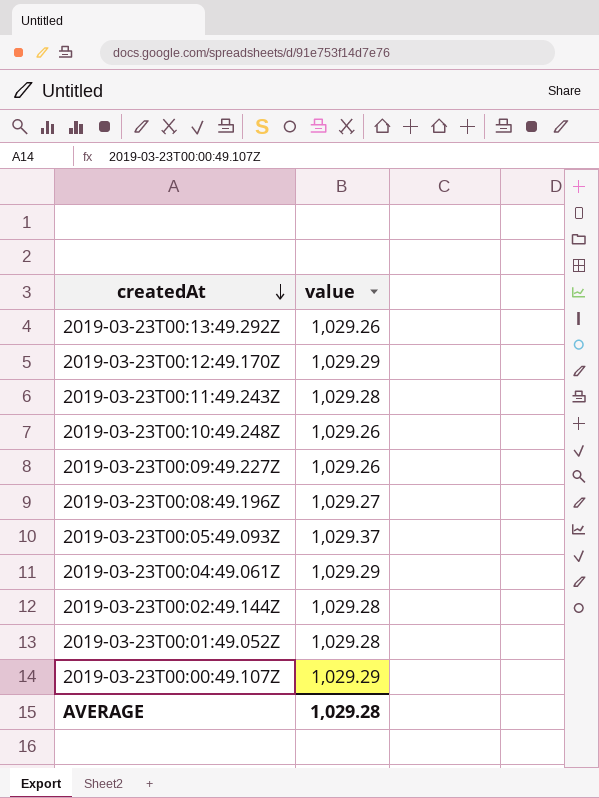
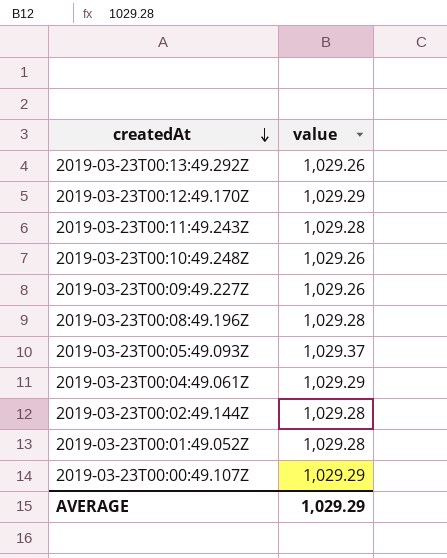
2019-03-23T00:08:49.196Z | value: 1,029.27 -> 1,029.28
AVERAGE | value: 1,029.28 -> 1,029.29

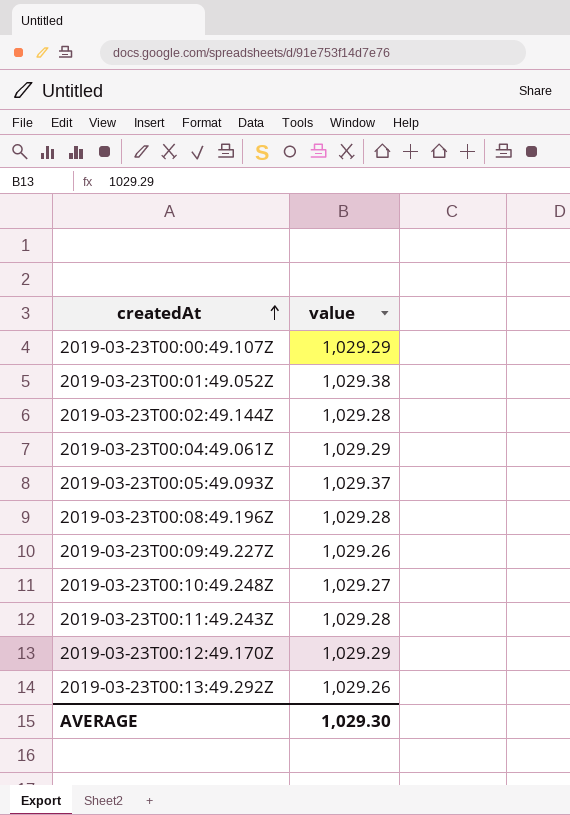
row order: createdAt descending -> createdAt ascending
2019-03-23T00:01:49.052Z | value: 1,029.28 -> 1,029.38
2019-03-23T00:10:49.248Z | value: 1,029.26 -> 1,029.27
AVERAGE | value: 1,029.29 -> 1,029.30

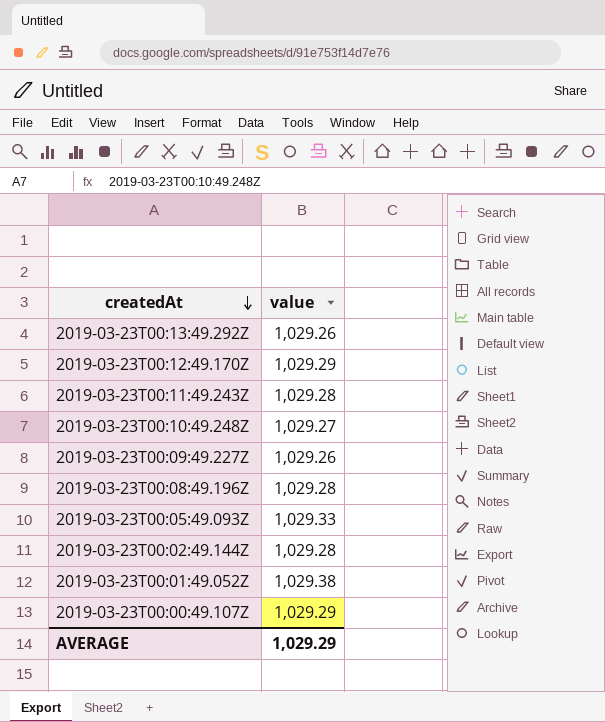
row order: createdAt ascending -> createdAt descending
row 2019-03-23T00:04:49.061Z: 1,029.29 -> none
2019-03-23T00:05:49.093Z | value: 1,029.37 -> 1,029.33
AVERAGE | value: 1,029.30 -> 1,029.29

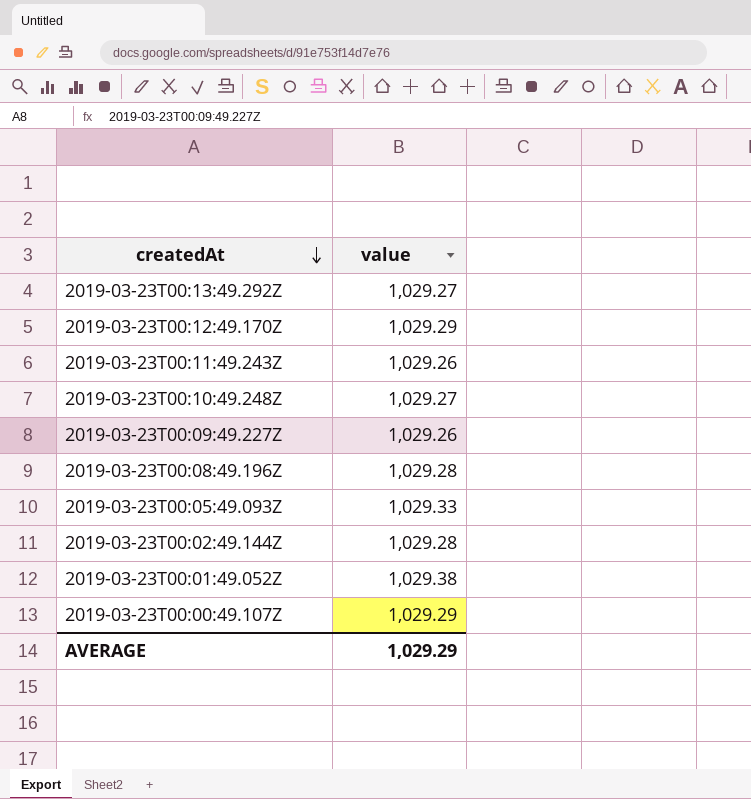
2019-03-23T00:13:49.292Z | value: 1,029.26 -> 1,029.27
2019-03-23T00:11:49.243Z | value: 1,029.28 -> 1,029.26

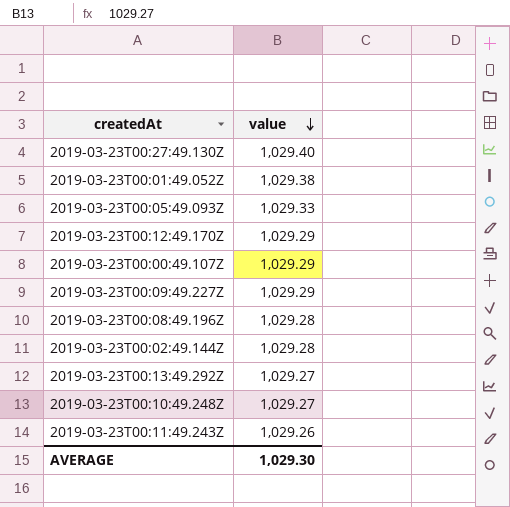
row order: createdAt descending -> value descending
row 2019-03-23T00:27:49.130Z: none -> 1,029.40
2019-03-23T00:09:49.227Z | value: 1,029.26 -> 1,029.29
AVERAGE | value: 1,029.29 -> 1,029.30

